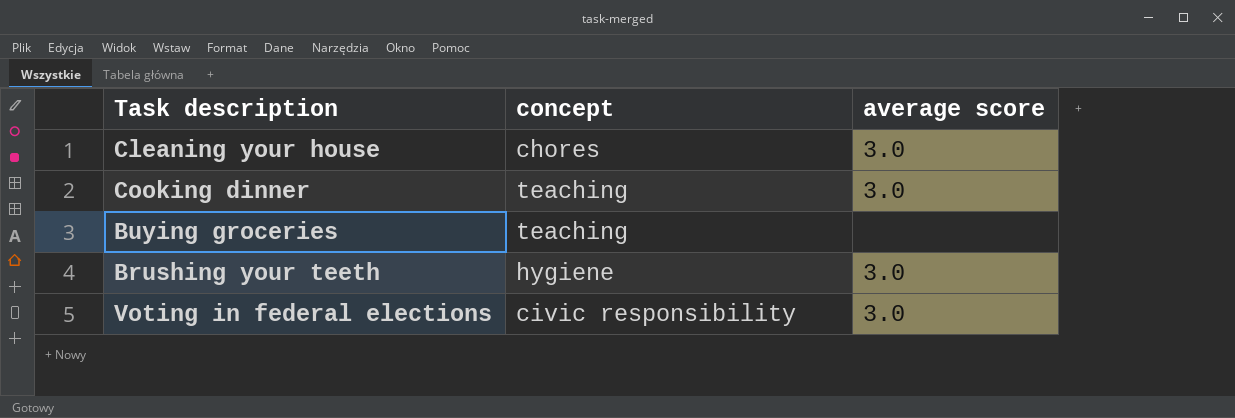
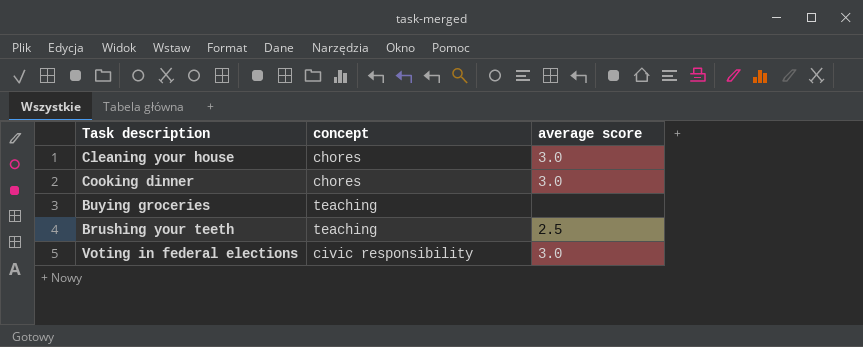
Cooking dinner | concept: teaching -> chores
Brushing your teeth | concept: hygiene -> teaching
Brushing your teeth | average score: 3.0 -> 2.5

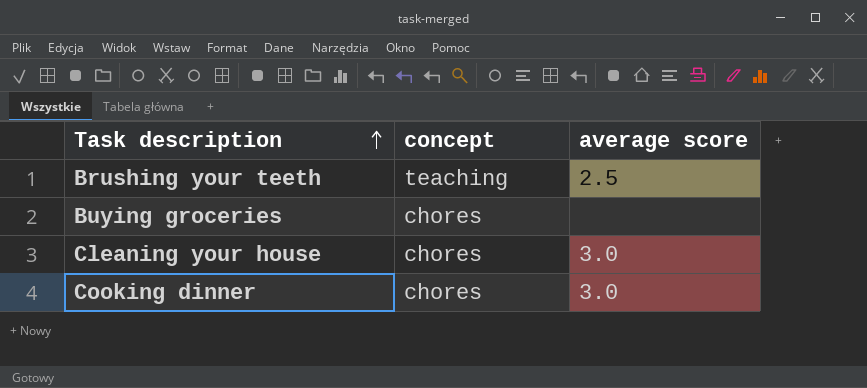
row order: none -> Task description ascending
row Voting in federal elections: civic responsibility | 3.0 -> none
Buying groceries | concept: teaching -> chores

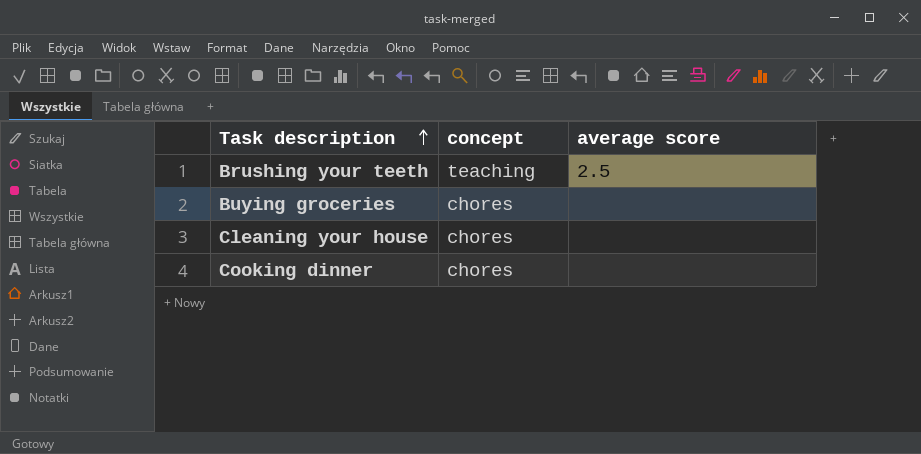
Cleaning your house | average score: 3.0 -> none
Cooking dinner | average score: 3.0 -> none

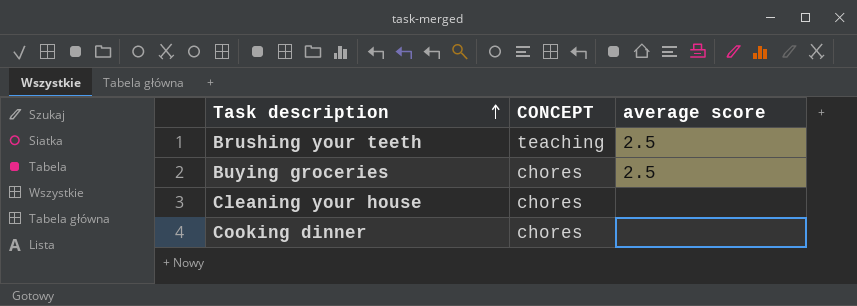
column name: concept -> CONCEPT
Buying groceries | average score: none -> 2.5

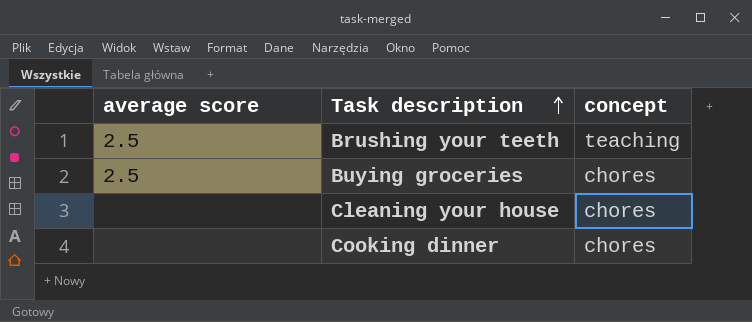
column average score | position: 3 -> 1
column name: CONCEPT -> concept

